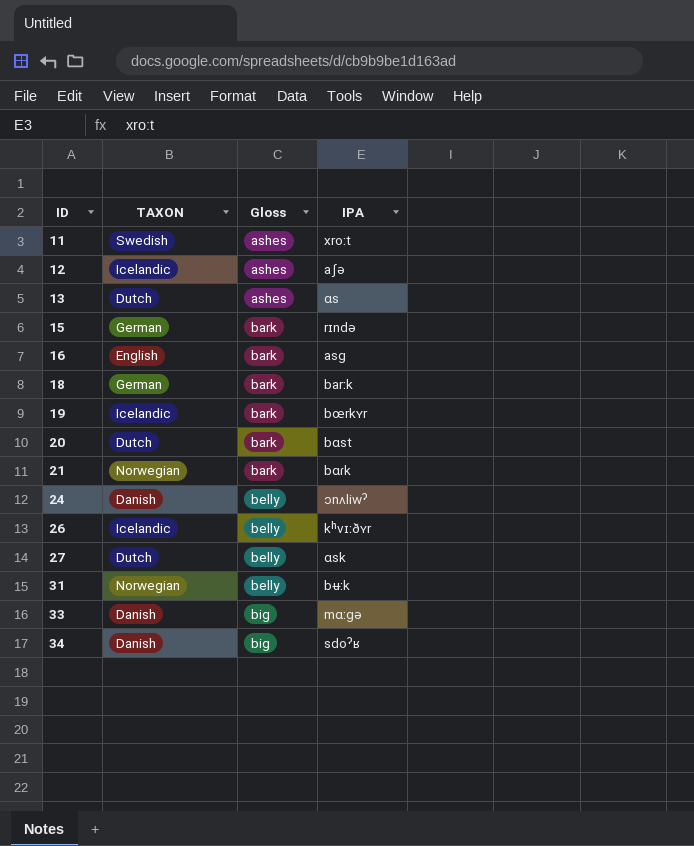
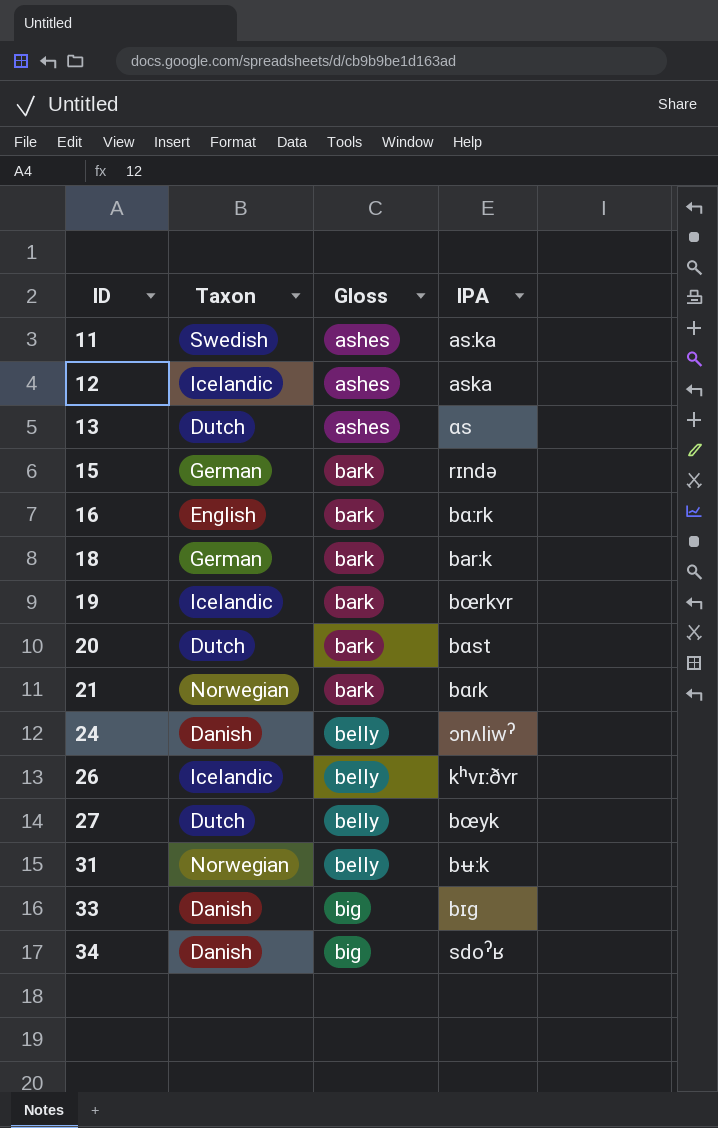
column name: TAXON -> Taxon
11 | IPA: xroːt -> asːka
12 | IPA: aʃə -> aska
16 | IPA: asg -> bɑːrk
27 | IPA: ɑsk -> bœyk
33 | IPA: mɑːgə -> bɪɡ

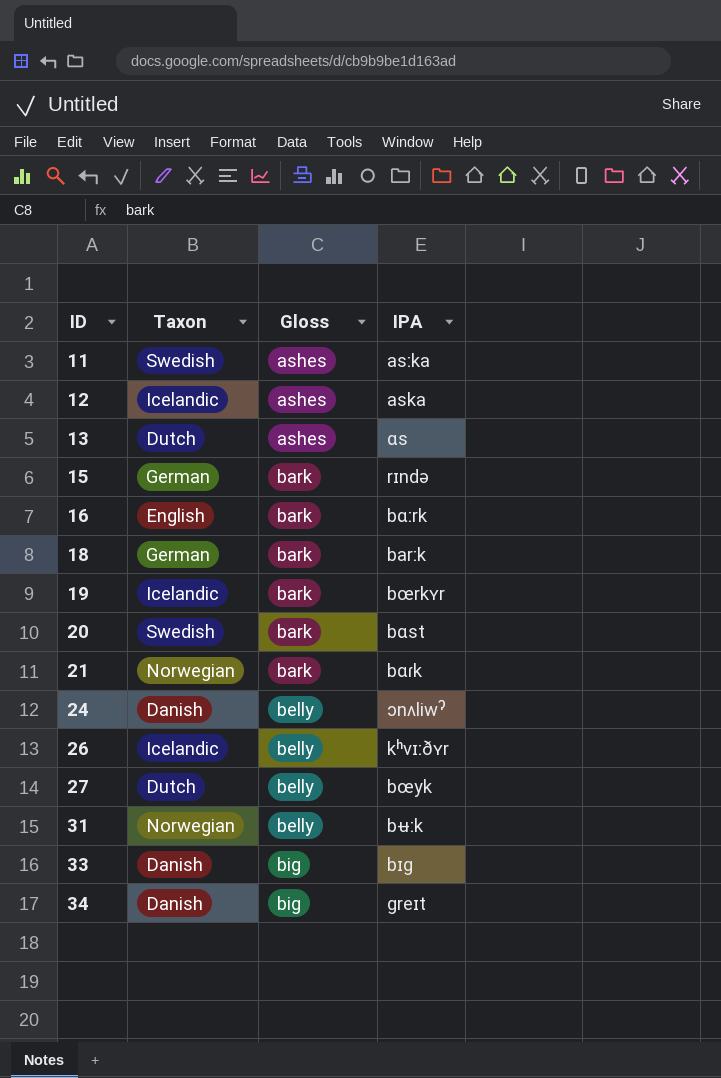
20 | Taxon: Dutch -> Swedish
34 | IPA: sdoˀʁ -> ɡreɪt

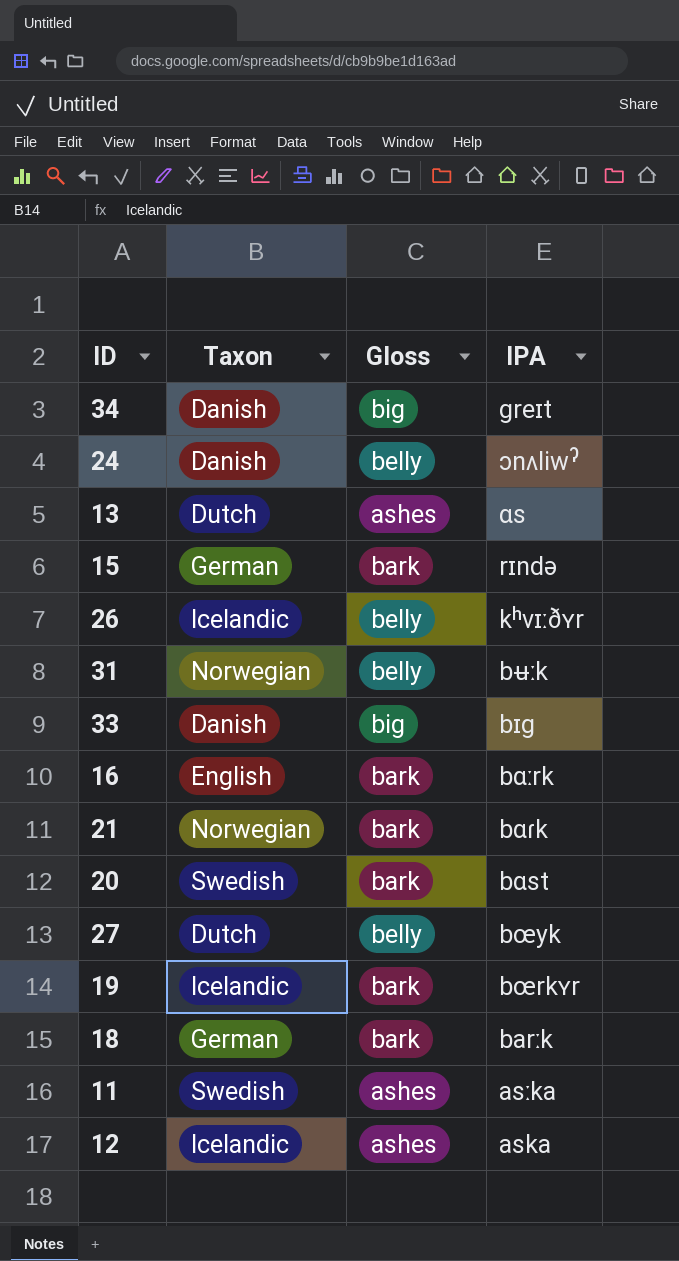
row order: ID ascending -> IPA descending

